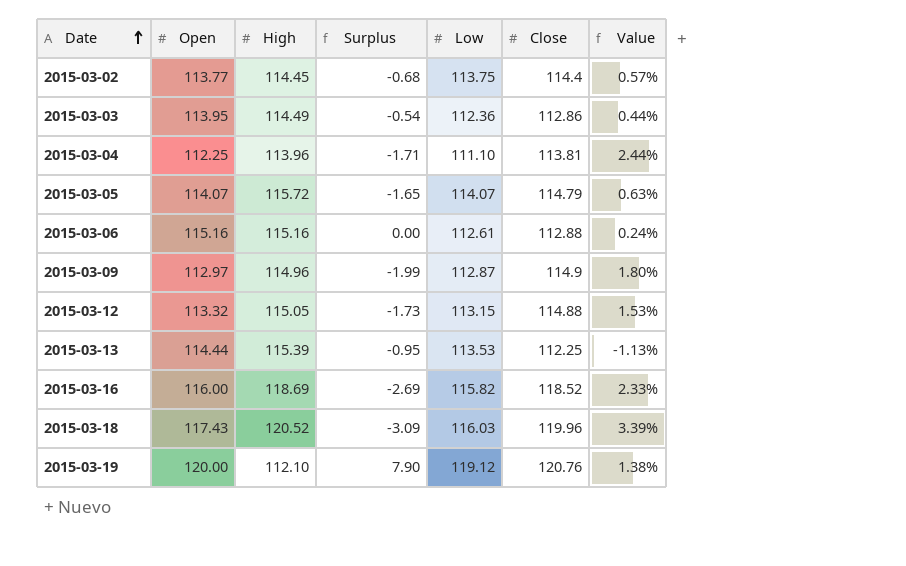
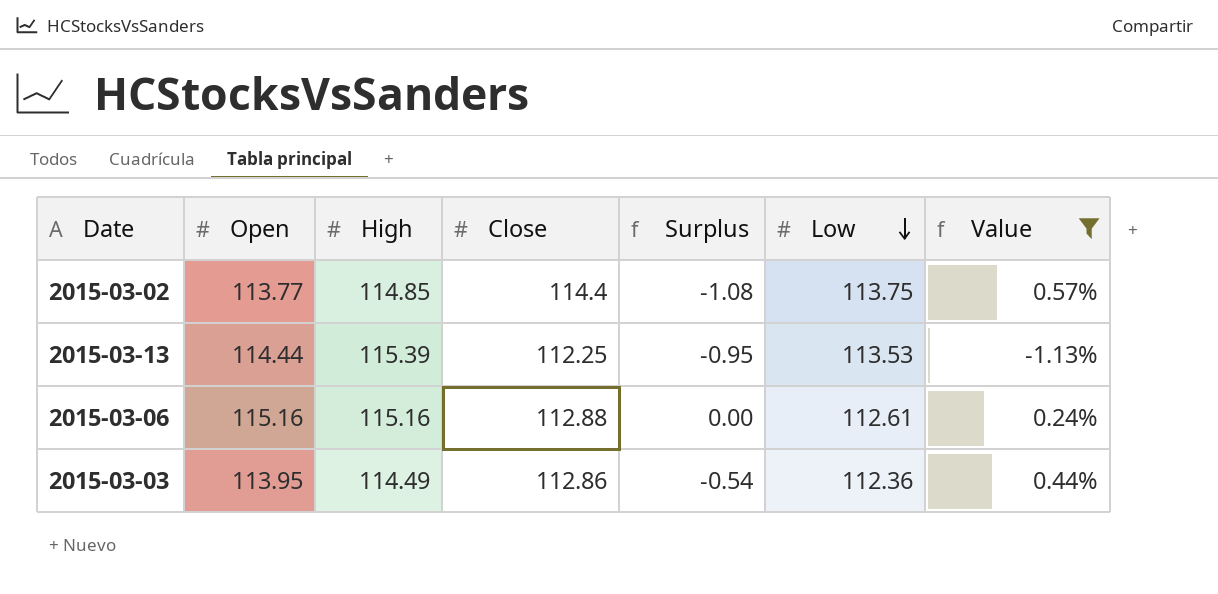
filter: none -> Value <= 0.57%
row order: Date ascending -> Low descending
column Close | position: 6 -> 4
2015-03-02 | High: 114.45 -> 114.85
2015-03-02 | Surplus: -0.68 -> -1.08

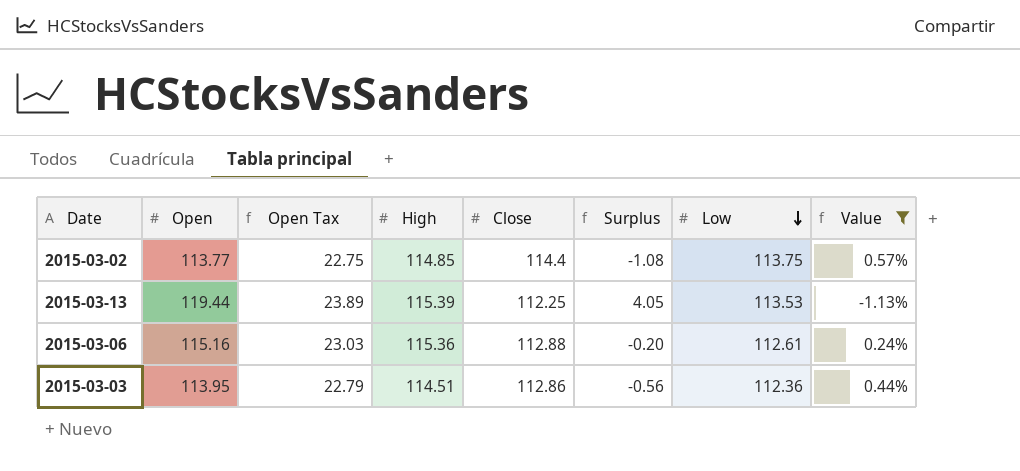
column Open Tax | formula: none -> [Open] * 0.2
2015-03-13 | Open: 114.44 -> 119.44
2015-03-13 | Surplus: -0.95 -> 4.05
2015-03-06 | High: 115.16 -> 115.36
2015-03-06 | Surplus: 0.00 -> -0.20
2015-03-03 | High: 114.49 -> 114.51
2015-03-03 | Surplus: -0.54 -> -0.56

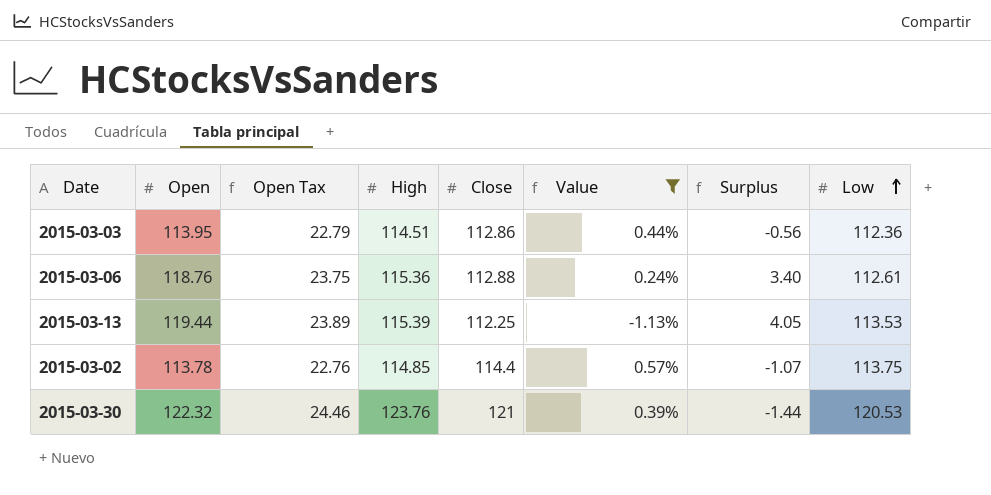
row order: Low descending -> Low ascending
column Value | position: 8 -> 6
2015-03-06 | Open: 115.16 -> 118.76
2015-03-06 | Open Tax: 23.03 -> 23.75
2015-03-06 | Surplus: -0.20 -> 3.40
2015-03-02 | Open: 113.77 -> 113.78
2015-03-02 | Open Tax: 22.75 -> 22.76
2015-03-02 | Surplus: -1.08 -> -1.07
row 2015-03-30: none -> 122.32 | 24.46 | 123.76 | 121 | 0.39% | -1.44 | 120.53

